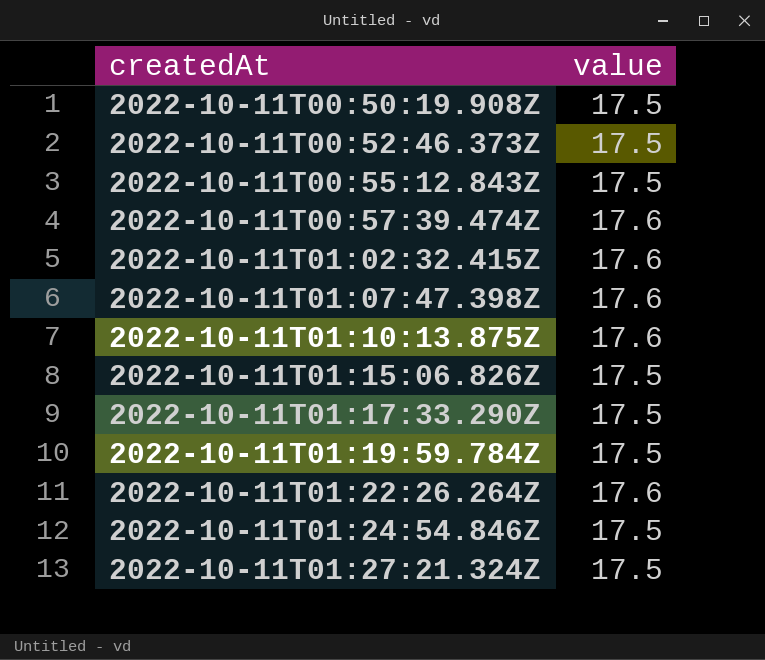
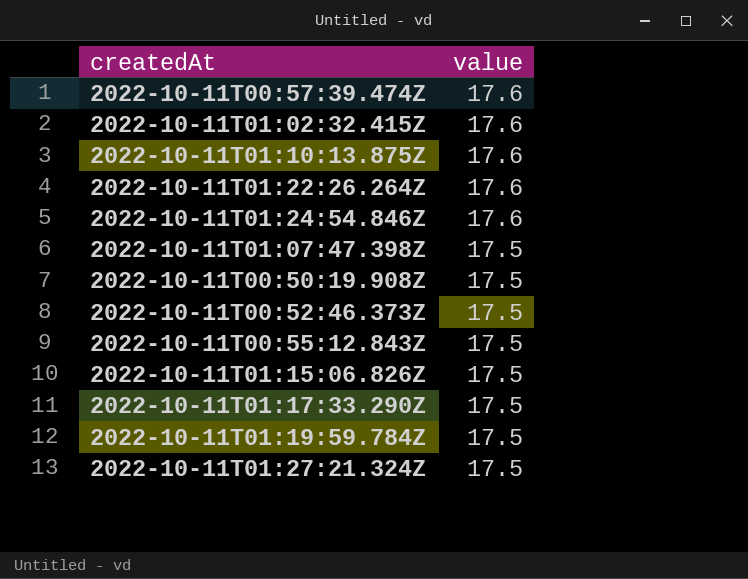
row order: createdAt ascending -> value descending
2022-10-11T01:24:54.846Z | value: 17.5 -> 17.6
2022-10-11T01:07:47.398Z | value: 17.6 -> 17.5

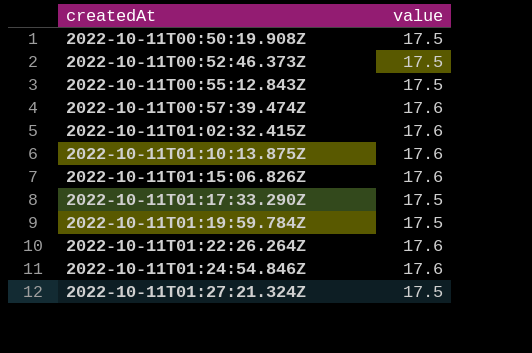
row order: value descending -> createdAt ascending
row 2022-10-11T01:07:47.398Z: 17.5 -> none
2022-10-11T01:15:06.826Z | value: 17.5 -> 17.6

